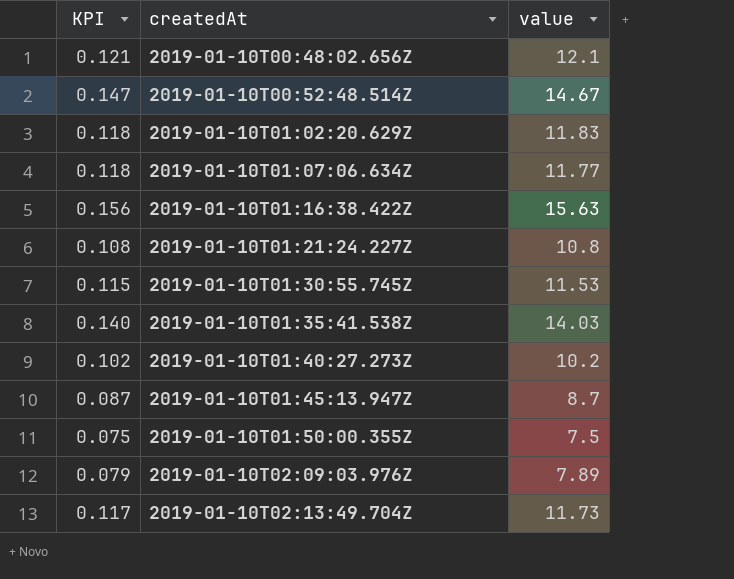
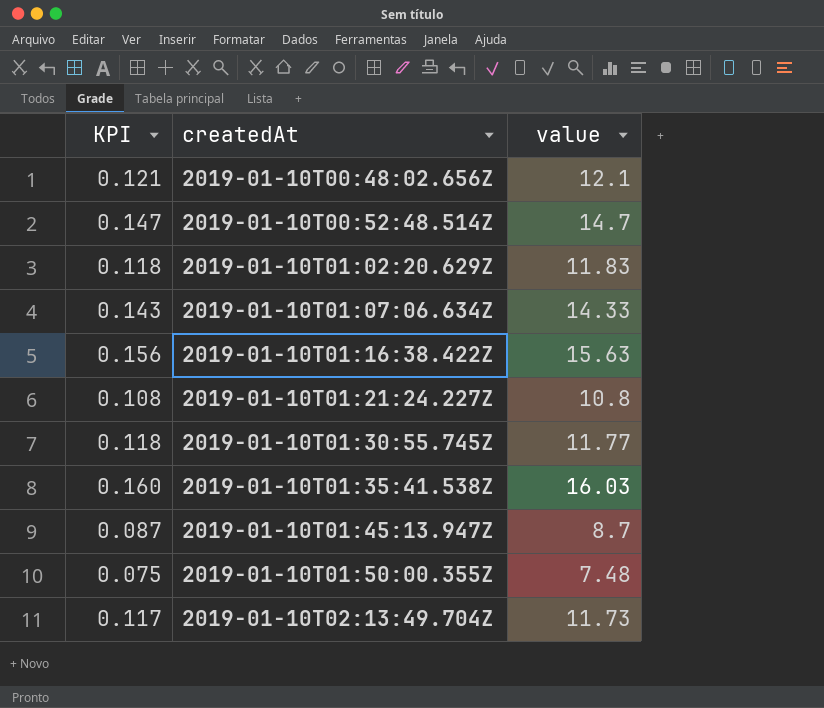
row 2019-01-10T01:40:27.273Z: 0.102 | 10.2 -> none
row 2019-01-10T02:09:03.976Z: 0.079 | 7.89 -> none
2019-01-10T00:52:48.514Z | value: 14.67 -> 14.7
2019-01-10T01:07:06.634Z | KPI: 0.118 -> 0.143
2019-01-10T01:07:06.634Z | value: 11.77 -> 14.33
2019-01-10T01:30:55.745Z | KPI: 0.115 -> 0.118
2019-01-10T01:30:55.745Z | value: 11.53 -> 11.77
2019-01-10T01:35:41.538Z | KPI: 0.140 -> 0.160
2019-01-10T01:35:41.538Z | value: 14.03 -> 16.03
2019-01-10T01:50:00.355Z | value: 7.5 -> 7.48

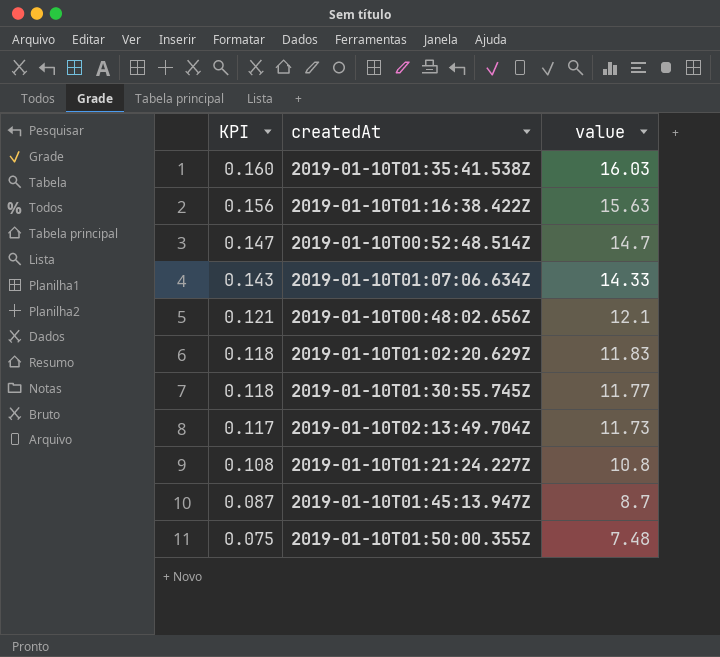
row order: createdAt ascending -> KPI descending

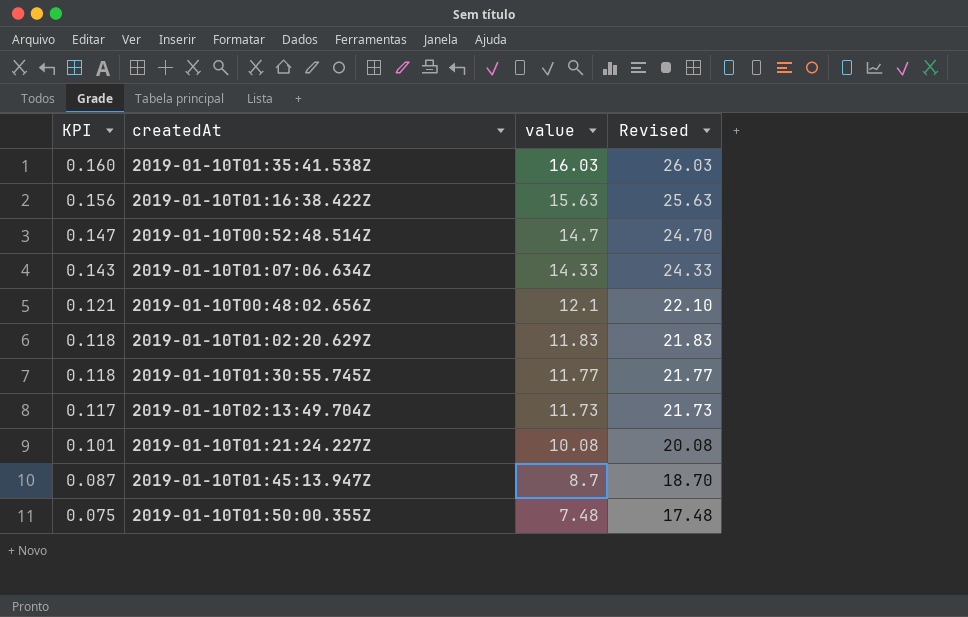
column Revised | formula: none -> [value] + 10
2019-01-10T01:21:24.227Z | KPI: 0.108 -> 0.101
2019-01-10T01:21:24.227Z | value: 10.8 -> 10.08

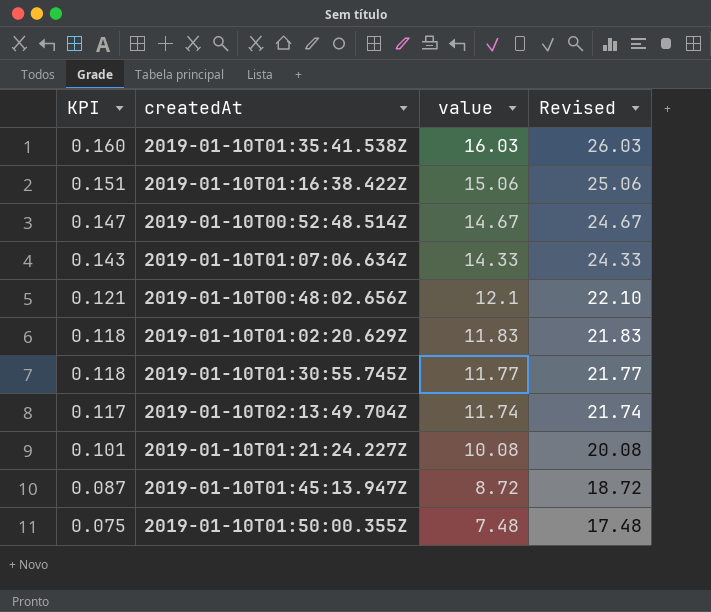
2019-01-10T01:16:38.422Z | KPI: 0.156 -> 0.151
2019-01-10T01:16:38.422Z | value: 15.63 -> 15.06
2019-01-10T01:16:38.422Z | Revised: 25.63 -> 25.06
2019-01-10T00:52:48.514Z | value: 14.7 -> 14.67
2019-01-10T00:52:48.514Z | Revised: 24.70 -> 24.67
2019-01-10T02:13:49.704Z | value: 11.73 -> 11.74
2019-01-10T02:13:49.704Z | Revised: 21.73 -> 21.74
2019-01-10T01:45:13.947Z | value: 8.7 -> 8.72
2019-01-10T01:45:13.947Z | Revised: 18.70 -> 18.72

